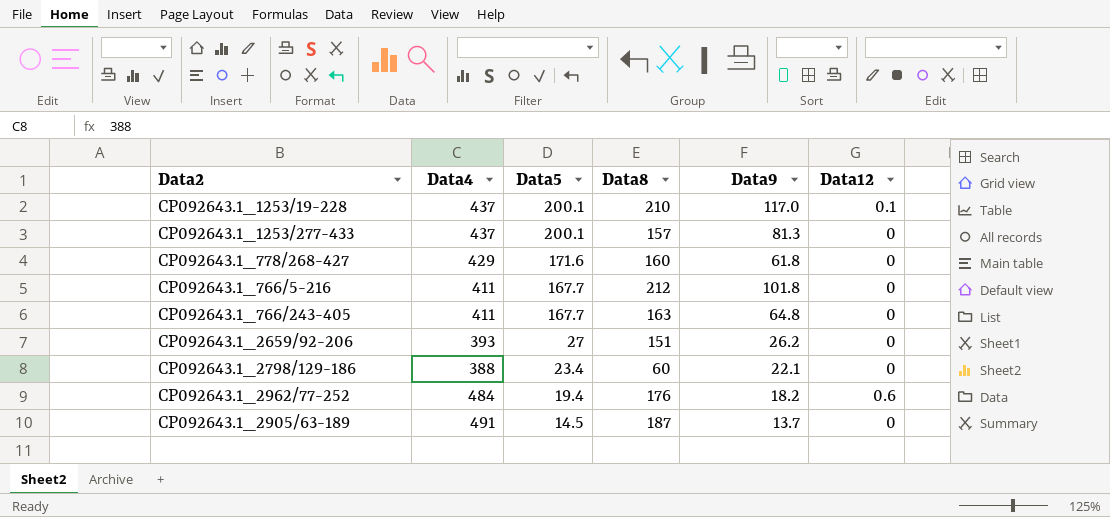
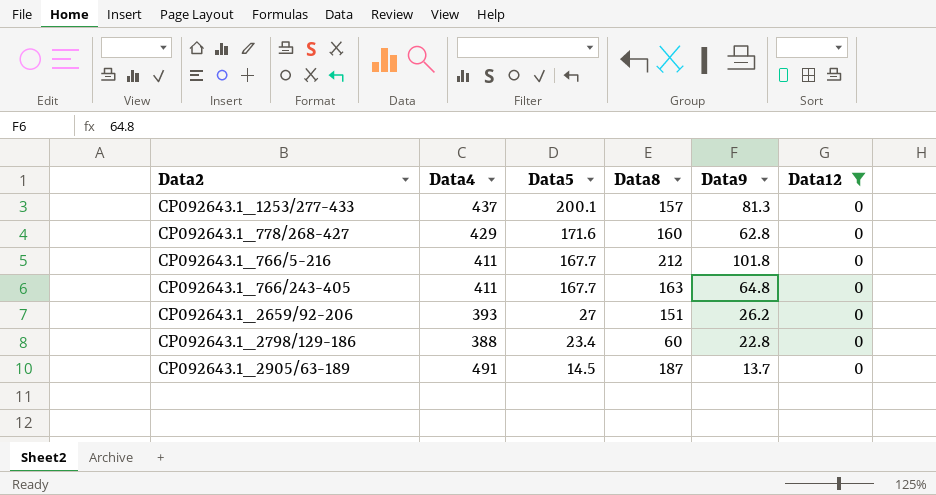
filter: none -> Data12 = 0
CP092643.1_778/268-427 | Data9: 61.8 -> 62.8
CP092643.1_2798/129-186 | Data9: 22.1 -> 22.8

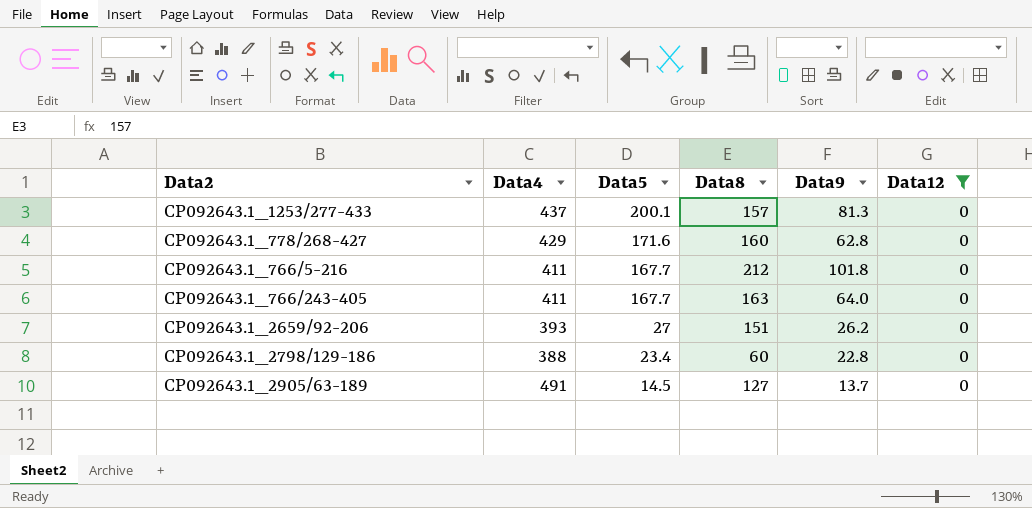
CP092643.1_766/243-405 | Data9: 64.8 -> 64.0
CP092643.1_2905/63-189 | Data8: 187 -> 127

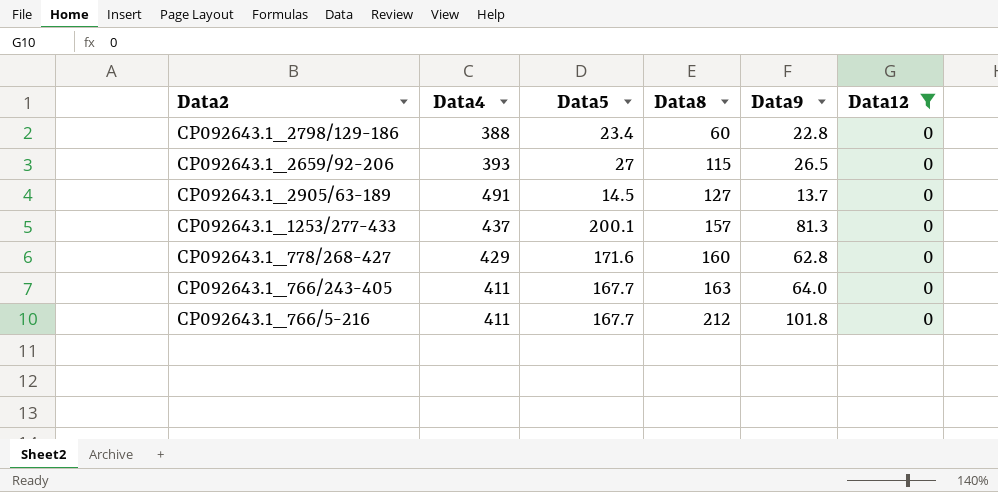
row order: Data5 descending -> Data8 ascending
CP092643.1_2659/92-206 | Data8: 151 -> 115
CP092643.1_2659/92-206 | Data9: 26.2 -> 26.5

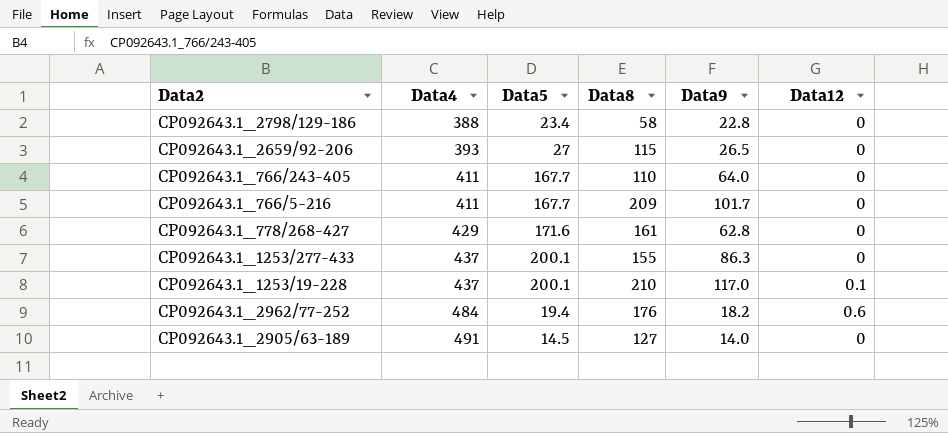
filter: Data12 = 0 -> none
row order: Data8 ascending -> Data4 ascending
CP092643.1_2798/129-186 | Data8: 60 -> 58
CP092643.1_766/243-405 | Data8: 163 -> 110
CP092643.1_766/5-216 | Data8: 212 -> 209
CP092643.1_766/5-216 | Data9: 101.8 -> 101.7
CP092643.1_778/268-427 | Data8: 160 -> 161
CP092643.1_1253/277-433 | Data8: 157 -> 155
CP092643.1_1253/277-433 | Data9: 81.3 -> 86.3
CP092643.1_2905/63-189 | Data9: 13.7 -> 14.0

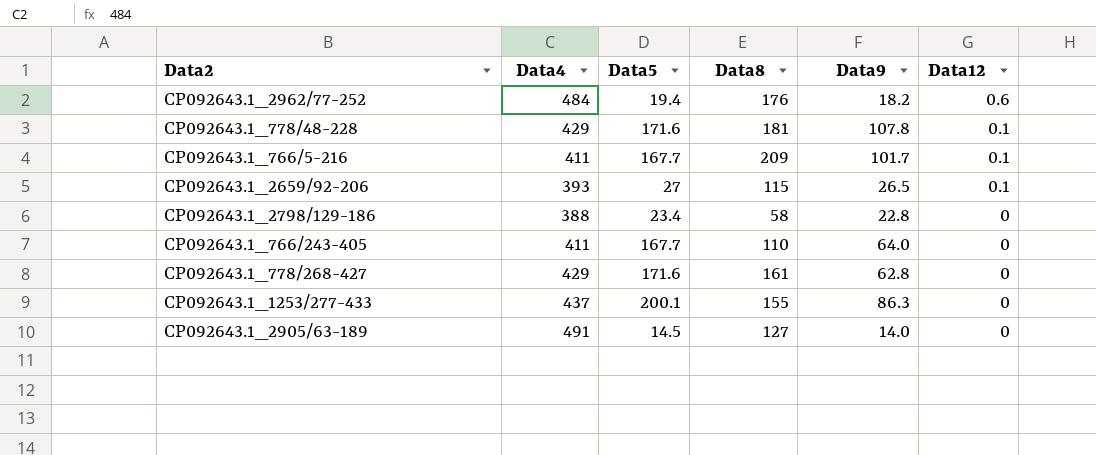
row order: Data4 ascending -> Data12 descending
row CP092643.1_1253/19-228: 437 | 200.1 | 210 | 117.0 | 0.1 -> none
row CP092643.1_778/48-228: none -> 429 | 171.6 | 181 | 107.8 | 0.1
CP092643.1_766/5-216 | Data12: 0 -> 0.1
CP092643.1_2659/92-206 | Data12: 0 -> 0.1

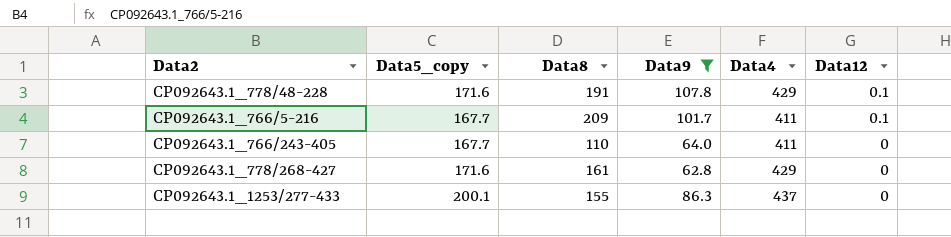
filter: none -> Data9 >= 62.8
column name: Data5 -> Data5_copy
column Data4 | position: 2 -> 5
CP092643.1_778/48-228 | Data8: 181 -> 191

